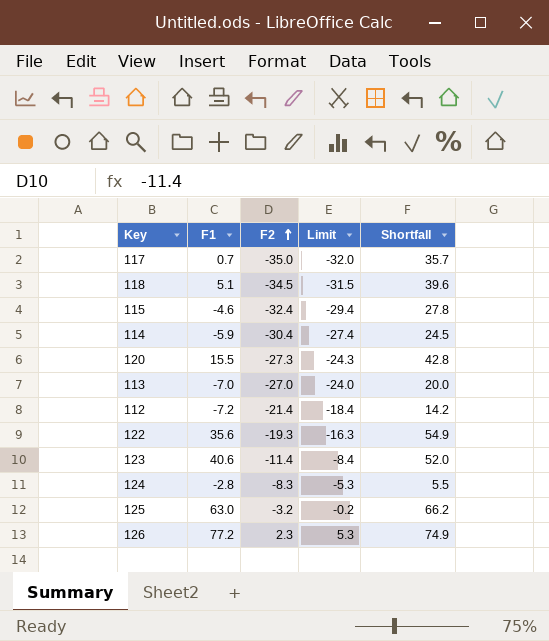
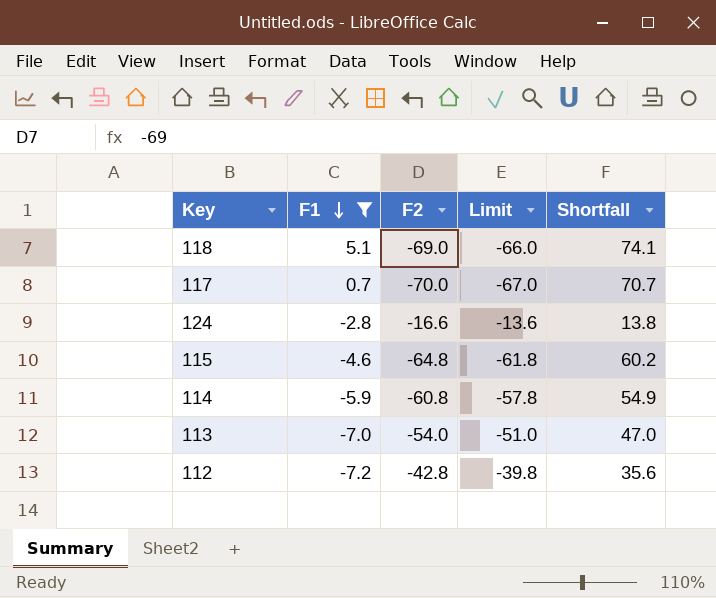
filter: none -> F1 <= 5.1
row order: F2 ascending -> F1 descending
118 | F2: -34.5 -> -69.0
118 | Limit: -31.5 -> -66.0
118 | Shortfall: 39.6 -> 74.1
117 | F2: -35.0 -> -70.0
117 | Limit: -32.0 -> -67.0
117 | Shortfall: 35.7 -> 70.7
124 | F2: -8.3 -> -16.6
124 | Limit: -5.3 -> -13.6
124 | Shortfall: 5.5 -> 13.8
115 | F2: -32.4 -> -64.8
115 | Limit: -29.4 -> -61.8
115 | Shortfall: 27.8 -> 60.2
114 | F2: -30.4 -> -60.8
114 | Limit: -27.4 -> -57.8
114 | Shortfall: 24.5 -> 54.9
113 | F2: -27.0 -> -54.0
113 | Limit: -24.0 -> -51.0
113 | Shortfall: 20.0 -> 47.0
112 | F2: -21.4 -> -42.8
112 | Limit: -18.4 -> -39.8
112 | Shortfall: 14.2 -> 35.6

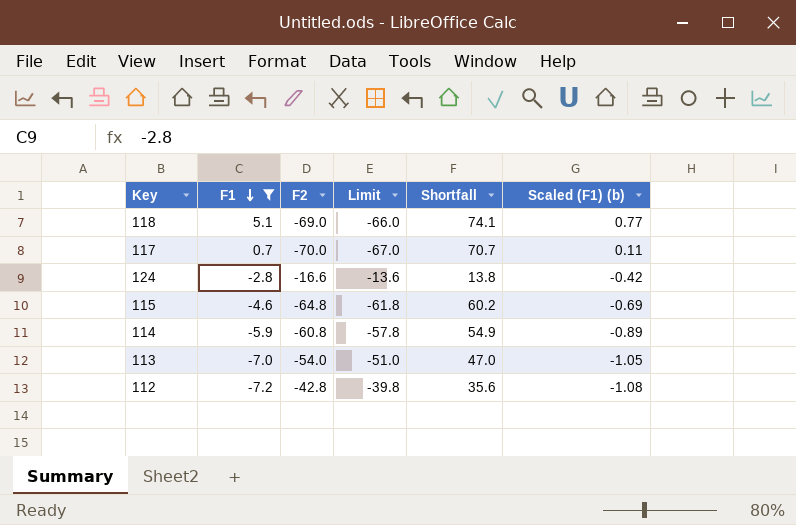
column Scaled (F1) (b) | formula: none -> [F1] * 0.15

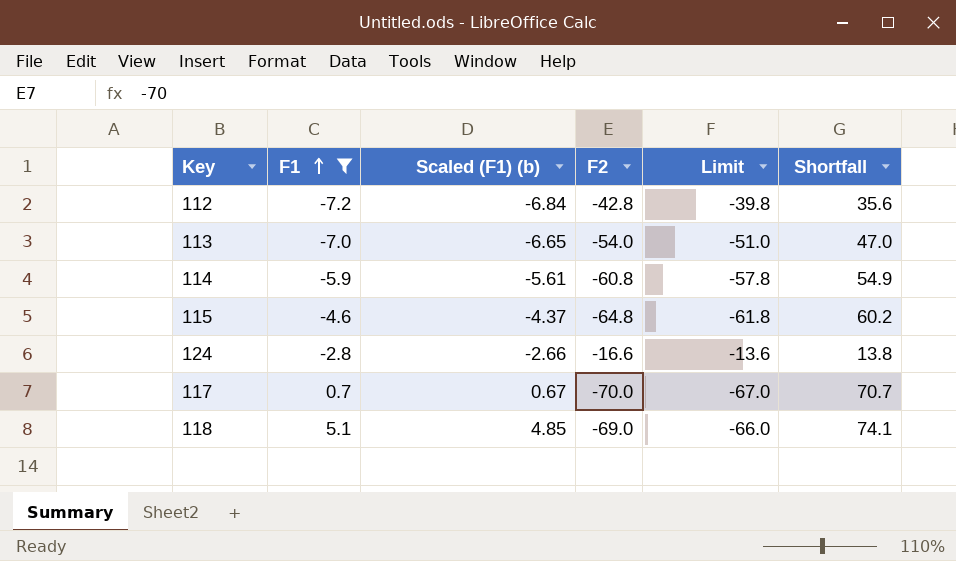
row order: F1 descending -> F1 ascending
column Scaled (F1) (b) | formula: [F1] * 0.15 -> [F1] * 0.95
column Scaled (F1) (b) | position: 6 -> 3

